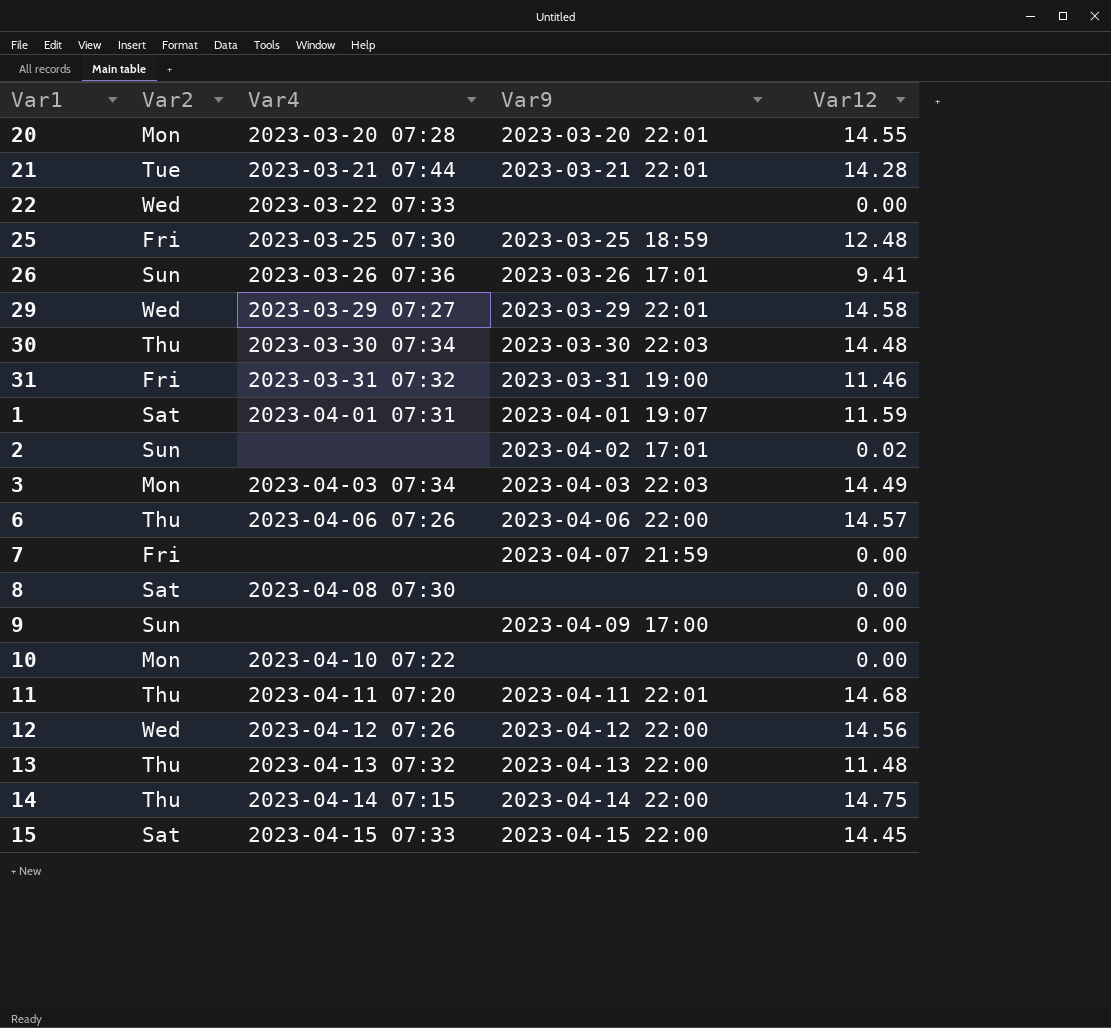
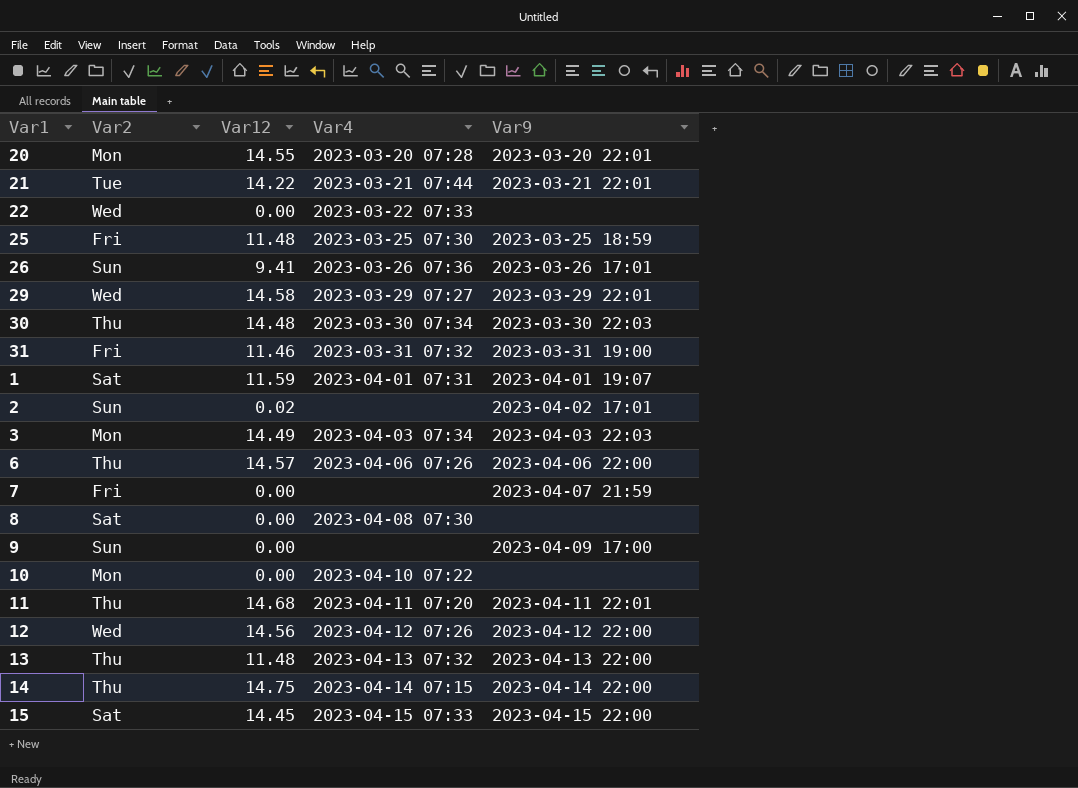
column Var12 | position: 5 -> 3
21 | Var12: 14.28 -> 14.22
25 | Var12: 12.48 -> 11.48

